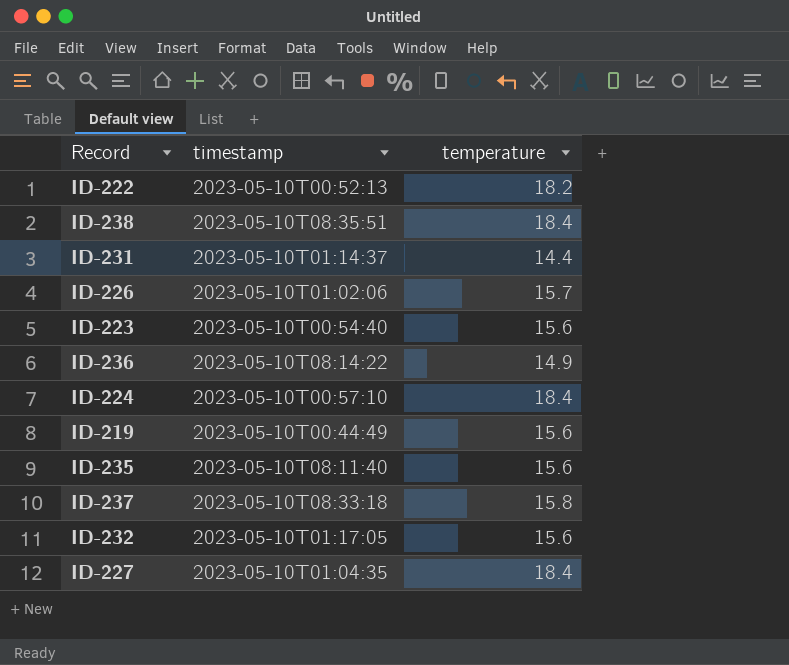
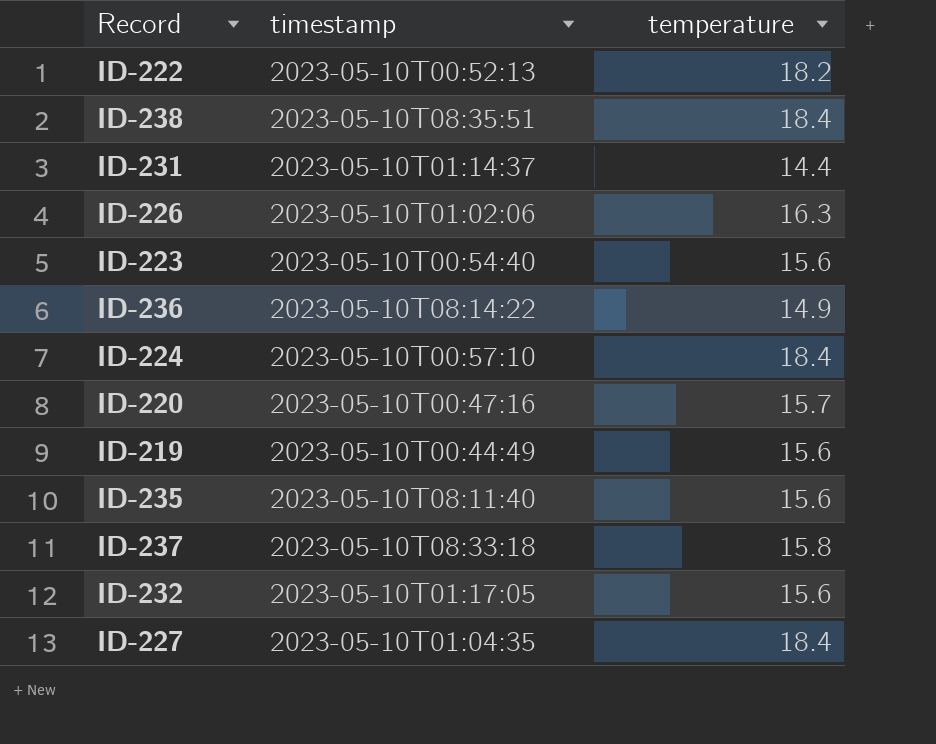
ID-226 | temperature: 15.7 -> 16.3
row ID-220: none -> 2023-05-10T00:47:16 | 15.7

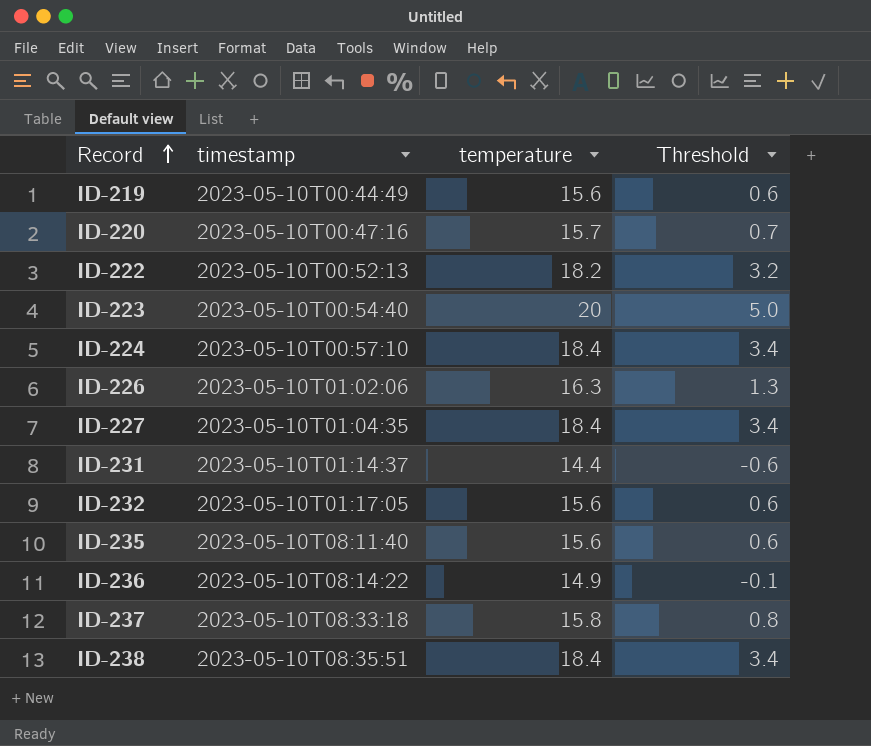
row order: none -> Record ascending
column Threshold | formula: none -> [temperature] - 15
ID-223 | temperature: 15.6 -> 20

